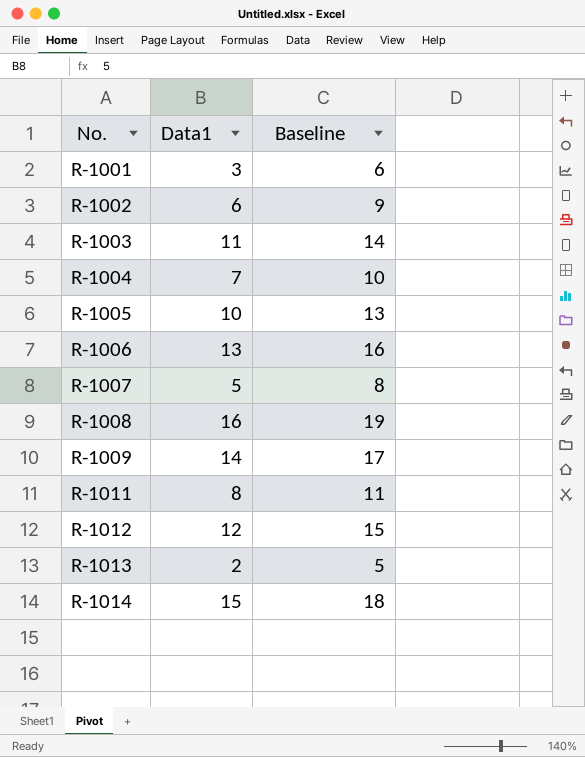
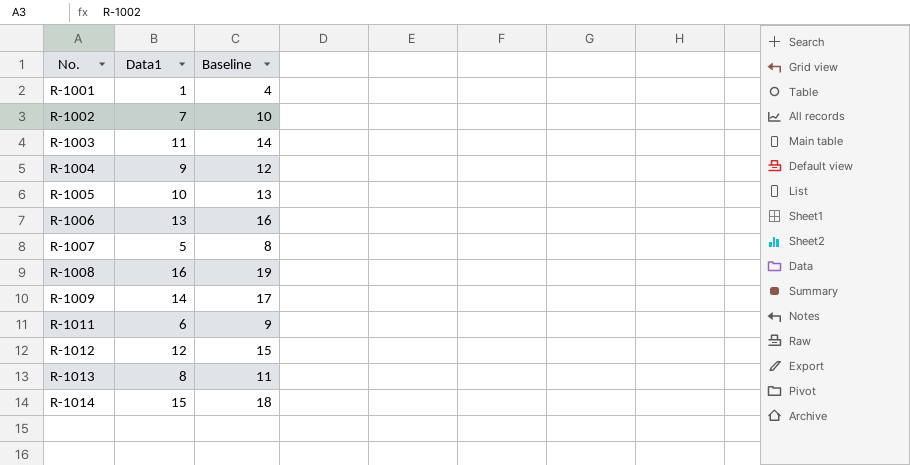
R-1001 | Data1: 3 -> 1
R-1001 | Baseline: 6 -> 4
R-1002 | Data1: 6 -> 7
R-1002 | Baseline: 9 -> 10
R-1004 | Data1: 7 -> 9
R-1004 | Baseline: 10 -> 12
R-1011 | Data1: 8 -> 6
R-1011 | Baseline: 11 -> 9
R-1013 | Data1: 2 -> 8
R-1013 | Baseline: 5 -> 11

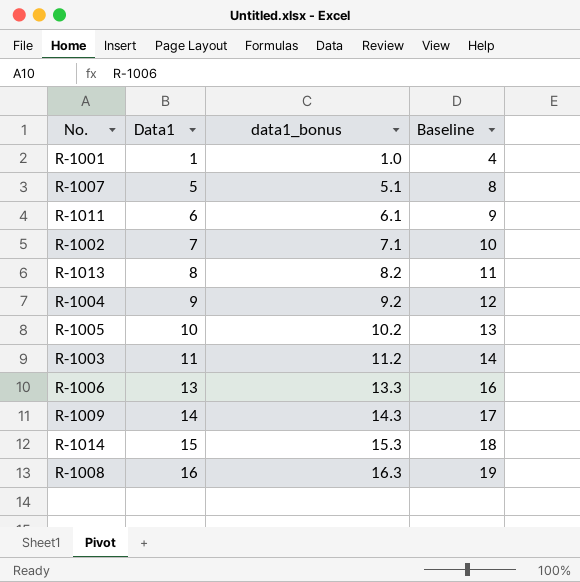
row order: No. ascending -> Data1 ascending
column data1_bonus | formula: none -> [Data1] * 1.02
row R-1012: 12 | 15 -> none

